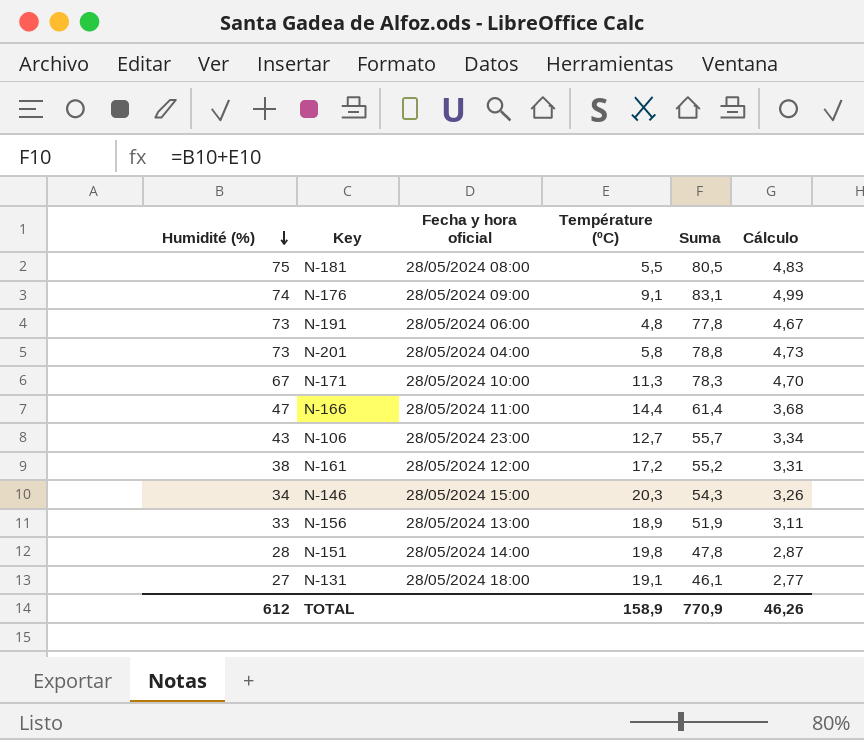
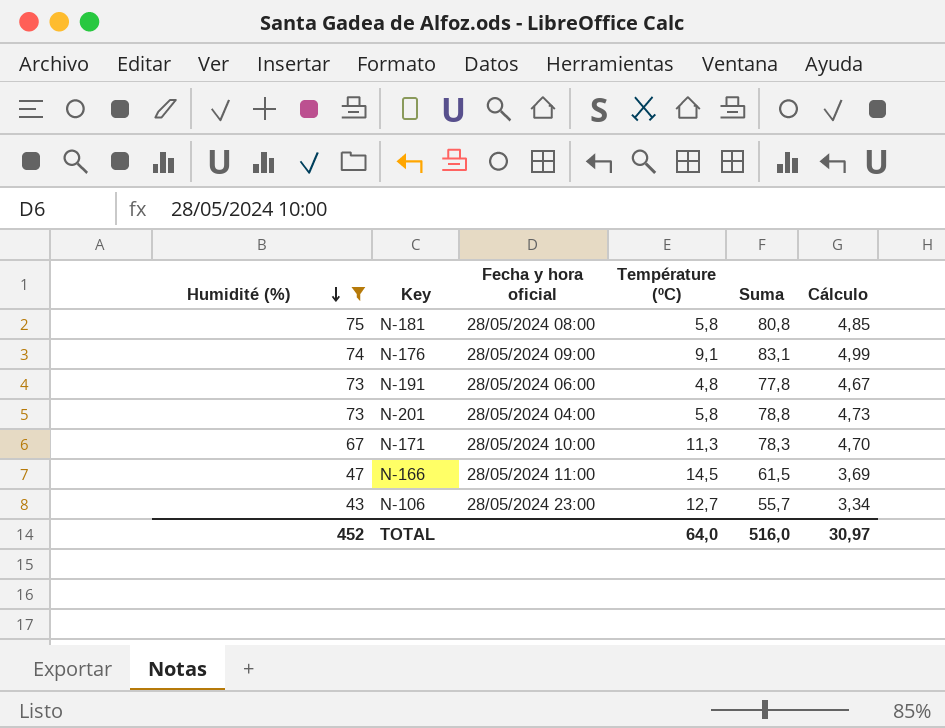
filter: none -> Humidité (%) >= 43
N-181 | Température (ºC): 5,5 -> 5,8
N-181 | Suma: 80,5 -> 80,8
N-181 | Cálculo: 4,83 -> 4,85
N-166 | Température (ºC): 14,4 -> 14,5
N-166 | Suma: 61,4 -> 61,5
N-166 | Cálculo: 3,68 -> 3,69
TOTAL | Humidité (%): 612 -> 452
TOTAL | Température (ºC): 158,9 -> 64,0
TOTAL | Suma: 770,9 -> 516,0
TOTAL | Cálculo: 46,26 -> 30,97

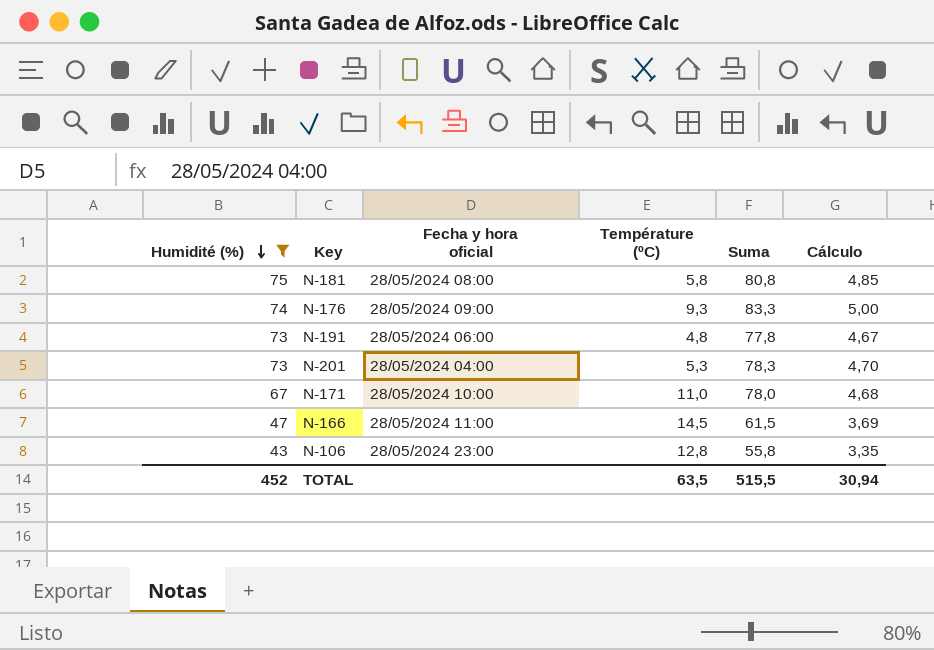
N-176 | Température (ºC): 9,1 -> 9,3
N-176 | Suma: 83,1 -> 83,3
N-176 | Cálculo: 4,99 -> 5,00
N-201 | Température (ºC): 5,8 -> 5,3
N-201 | Suma: 78,8 -> 78,3
N-201 | Cálculo: 4,73 -> 4,70
N-171 | Température (ºC): 11,3 -> 11,0
N-171 | Suma: 78,3 -> 78,0
N-171 | Cálculo: 4,70 -> 4,68
N-106 | Température (ºC): 12,7 -> 12,8
N-106 | Suma: 55,7 -> 55,8
N-106 | Cálculo: 3,34 -> 3,35
TOTAL | Température (ºC): 64,0 -> 63,5
TOTAL | Suma: 516,0 -> 515,5
TOTAL | Cálculo: 30,97 -> 30,94

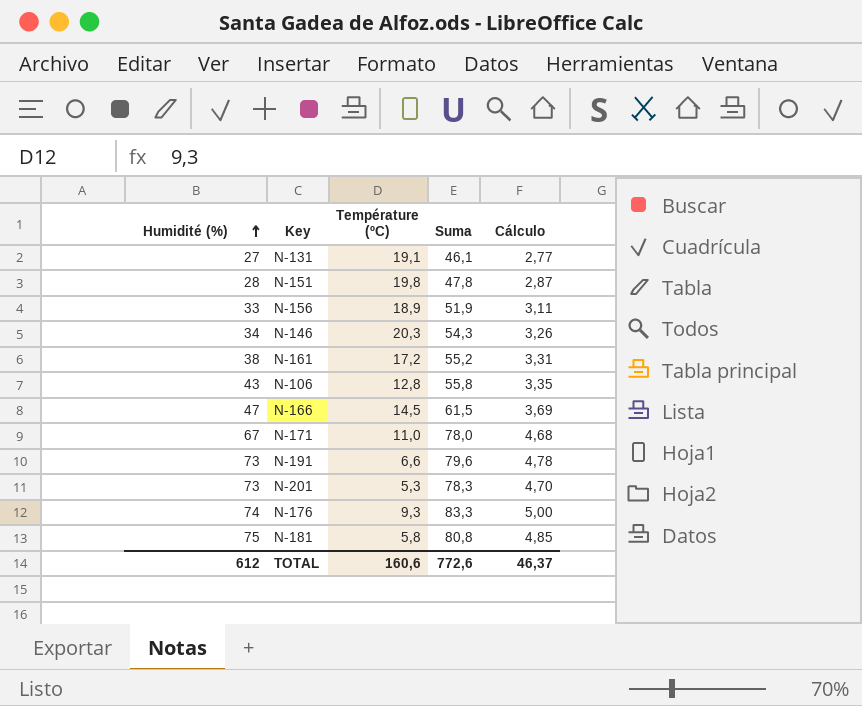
filter: Humidité (%) >= 43 -> none
row order: Humidité (%) descending -> Humidité (%) ascending
column Fecha y hora oficial | position: 3 -> none
N-191 | Température (ºC): 4,8 -> 6,6
N-191 | Suma: 77,8 -> 79,6
N-191 | Cálculo: 4,67 -> 4,78
TOTAL | Humidité (%): 452 -> 612
TOTAL | Température (ºC): 63,5 -> 160,6
TOTAL | Suma: 515,5 -> 772,6
TOTAL | Cálculo: 30,94 -> 46,37

